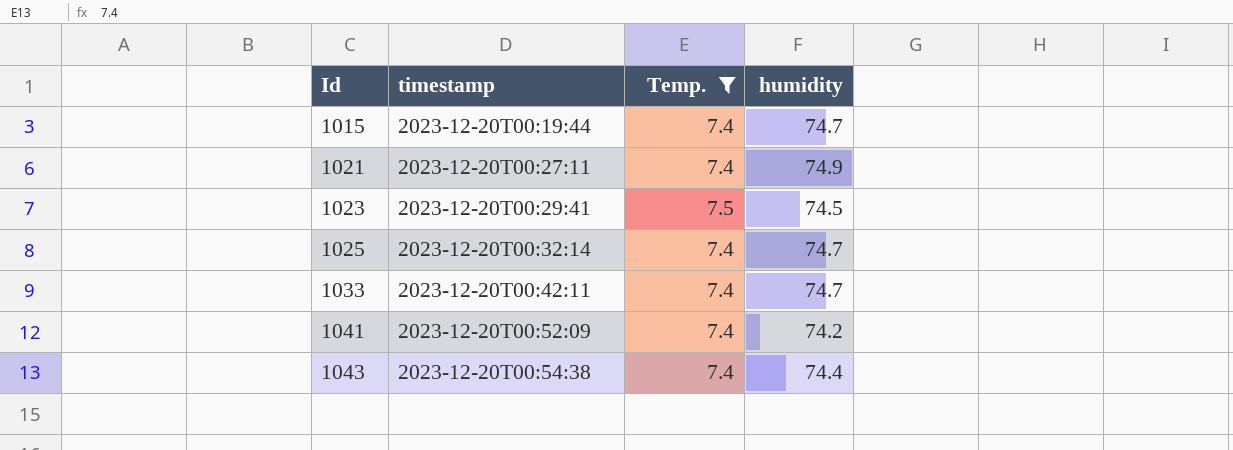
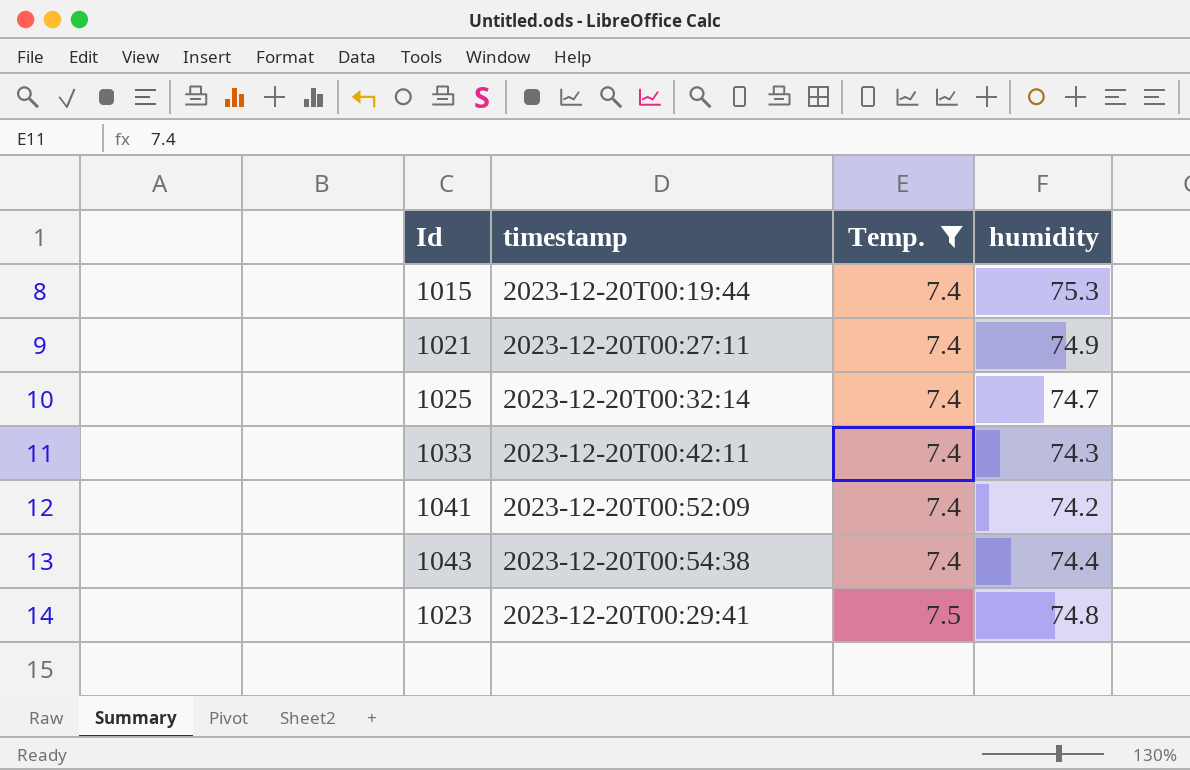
row order: Id ascending -> Temp. ascending
1015 | humidity: 74.7 -> 75.3
1033 | humidity: 74.7 -> 74.3
1023 | humidity: 74.5 -> 74.8

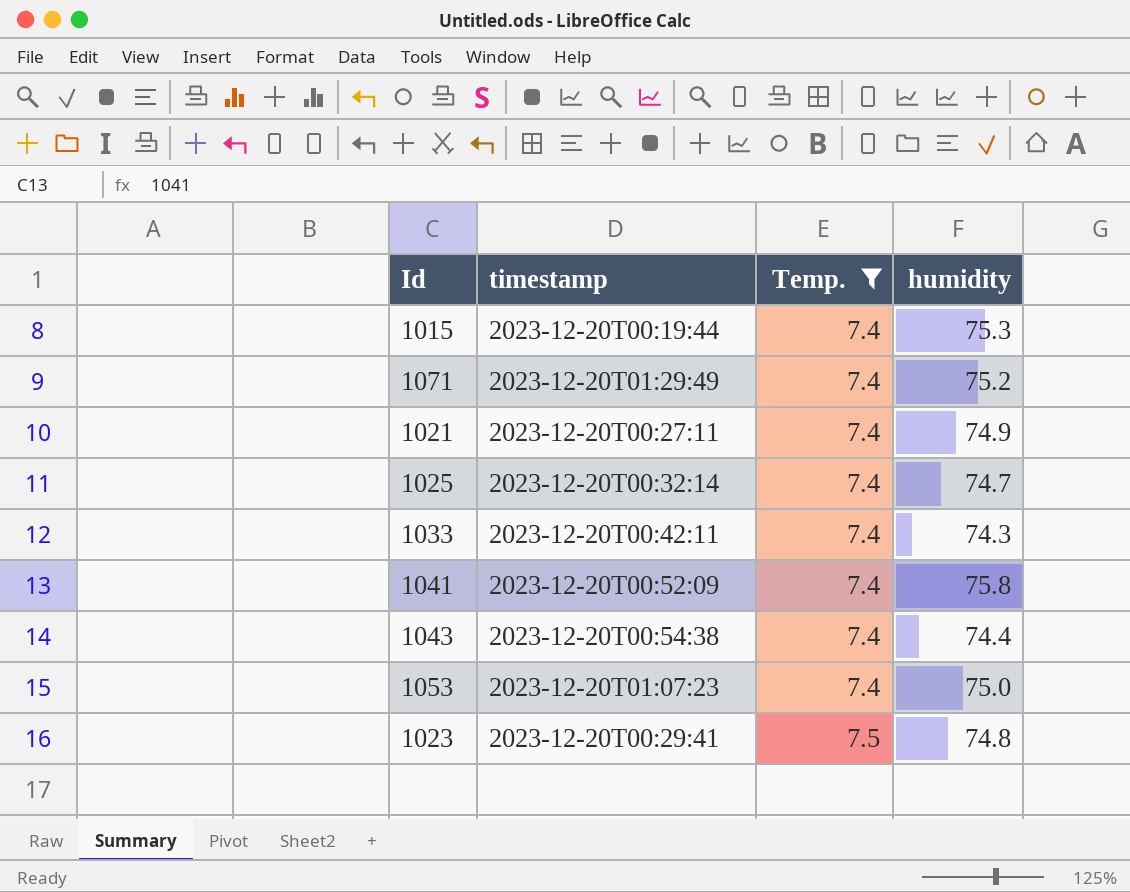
row 1071: none -> 2023-12-20T01:29:49 | 7.4 | 75.2
1041 | humidity: 74.2 -> 75.8
row 1053: none -> 2023-12-20T01:07:23 | 7.4 | 75.0

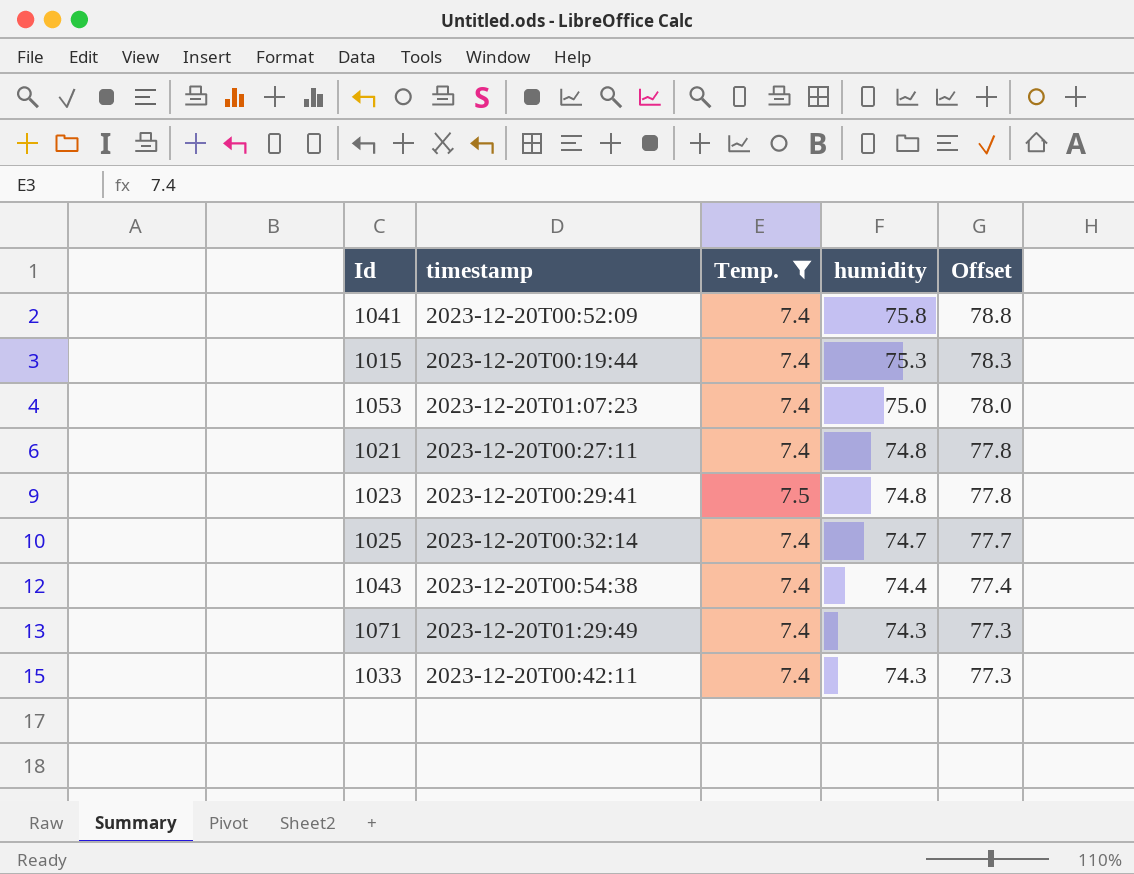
row order: Temp. ascending -> humidity descending
column Offset | formula: none -> [humidity] + 3
1021 | humidity: 74.9 -> 74.8
1071 | humidity: 75.2 -> 74.3

